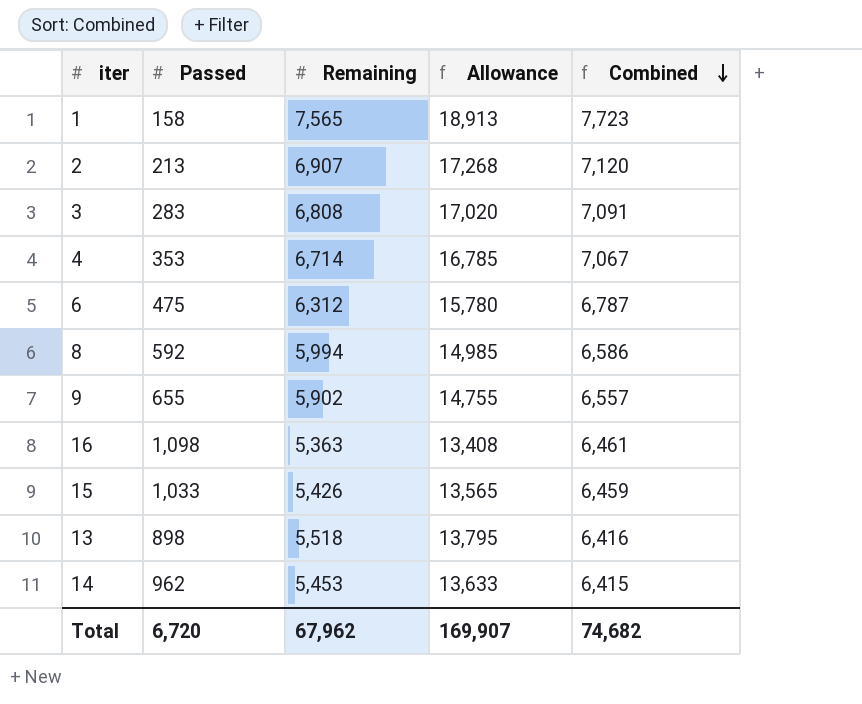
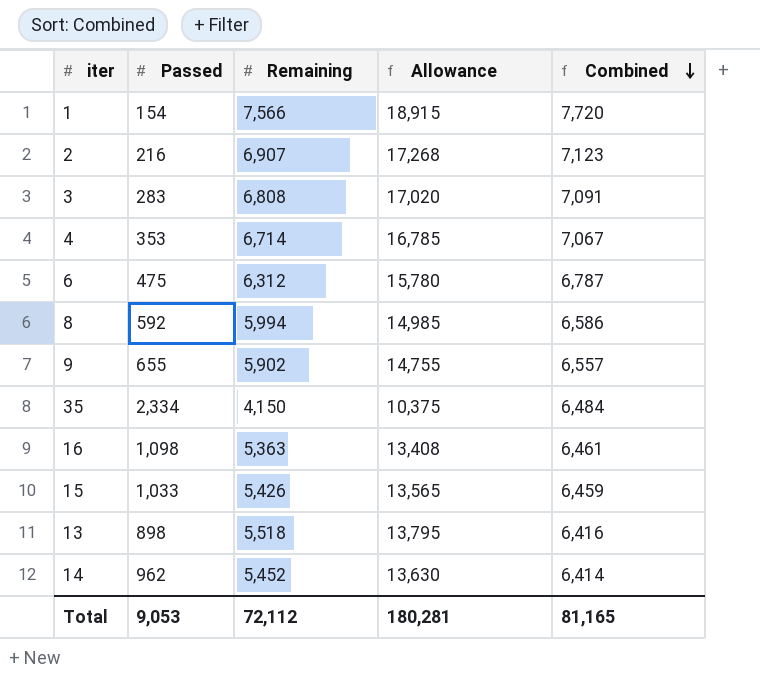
1 | Passed: 158 -> 154
1 | Remaining: 7,565 -> 7,566
1 | Allowance: 18,913 -> 18,915
1 | Combined: 7,723 -> 7,720
2 | Passed: 213 -> 216
2 | Combined: 7,120 -> 7,123
row 35: none -> 2,334 | 4,150 | 10,375 | 6,484
14 | Remaining: 5,453 -> 5,452
14 | Allowance: 13,633 -> 13,630
14 | Combined: 6,415 -> 6,414
Total | Passed: 6,720 -> 9,053
Total | Remaining: 67,962 -> 72,112
Total | Allowance: 169,907 -> 180,281
Total | Combined: 74,682 -> 81,165

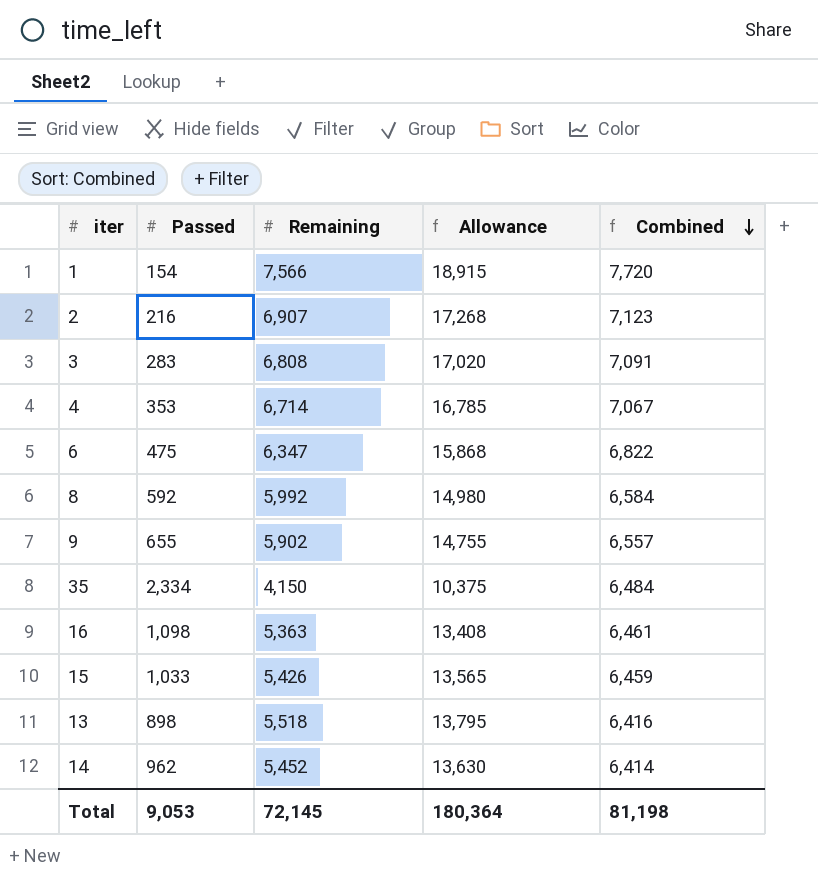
6 | Remaining: 6,312 -> 6,347
6 | Allowance: 15,780 -> 15,868
6 | Combined: 6,787 -> 6,822
8 | Remaining: 5,994 -> 5,992
8 | Allowance: 14,985 -> 14,980
8 | Combined: 6,586 -> 6,584
Total | Remaining: 72,112 -> 72,145
Total | Allowance: 180,281 -> 180,364
Total | Combined: 81,165 -> 81,198

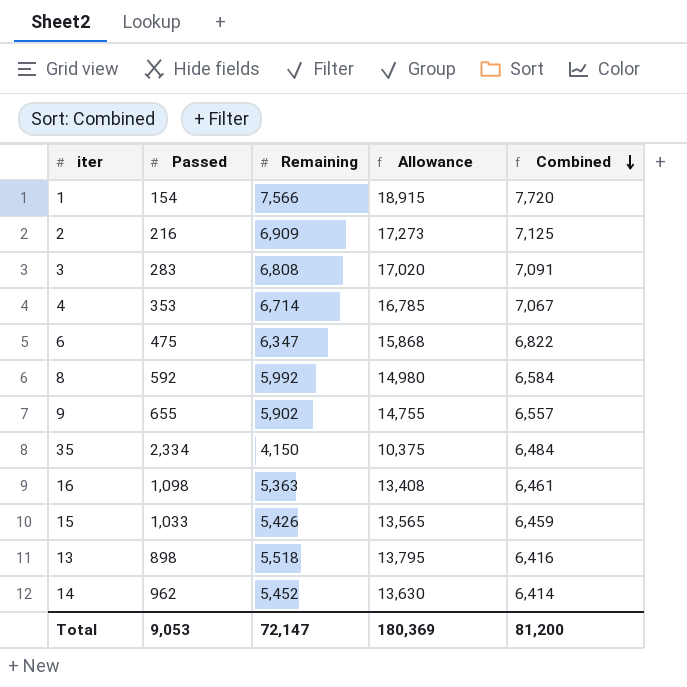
2 | Remaining: 6,907 -> 6,909
2 | Allowance: 17,268 -> 17,273
2 | Combined: 7,123 -> 7,125
Total | Remaining: 72,145 -> 72,147
Total | Allowance: 180,364 -> 180,369
Total | Combined: 81,198 -> 81,200

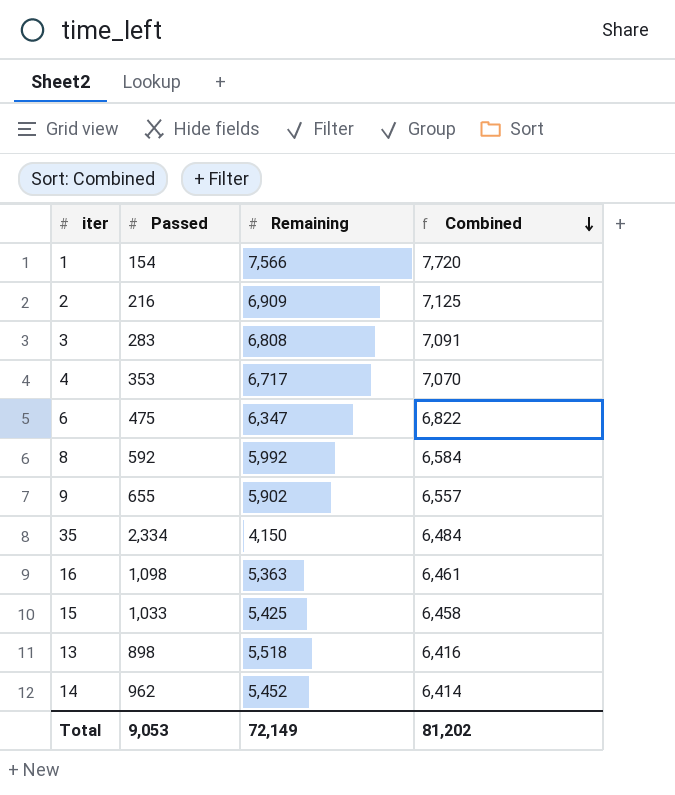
column Allowance | formula: [Remaining] * 2.5 -> none
4 | Remaining: 6,714 -> 6,717
4 | Combined: 7,067 -> 7,070
15 | Remaining: 5,426 -> 5,425
15 | Combined: 6,459 -> 6,458
Total | Remaining: 72,147 -> 72,149
Total | Combined: 81,200 -> 81,202

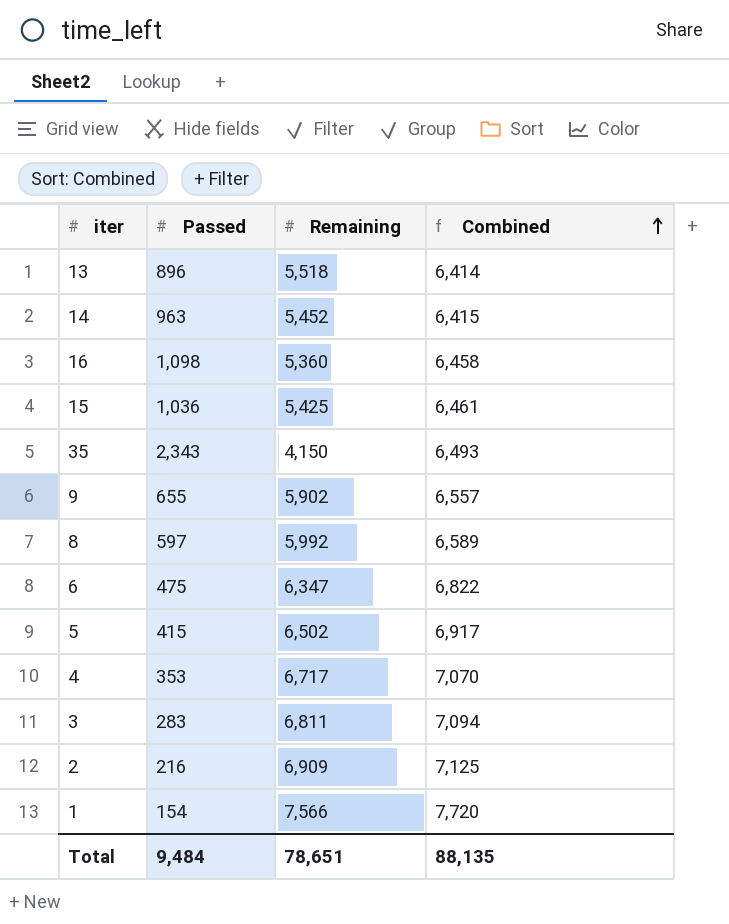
row order: Combined descending -> Combined ascending
13 | Passed: 898 -> 896
13 | Combined: 6,416 -> 6,414
14 | Passed: 962 -> 963
14 | Combined: 6,414 -> 6,415
16 | Remaining: 5,363 -> 5,360
16 | Combined: 6,461 -> 6,458
15 | Passed: 1,033 -> 1,036
15 | Combined: 6,458 -> 6,461
35 | Passed: 2,334 -> 2,343
35 | Combined: 6,484 -> 6,493
8 | Passed: 592 -> 597
8 | Combined: 6,584 -> 6,589
row 5: none -> 415 | 6,502 | 6,917
3 | Remaining: 6,808 -> 6,811
3 | Combined: 7,091 -> 7,094
Total | Passed: 9,053 -> 9,484
Total | Remaining: 72,149 -> 78,651
Total | Combined: 81,202 -> 88,135

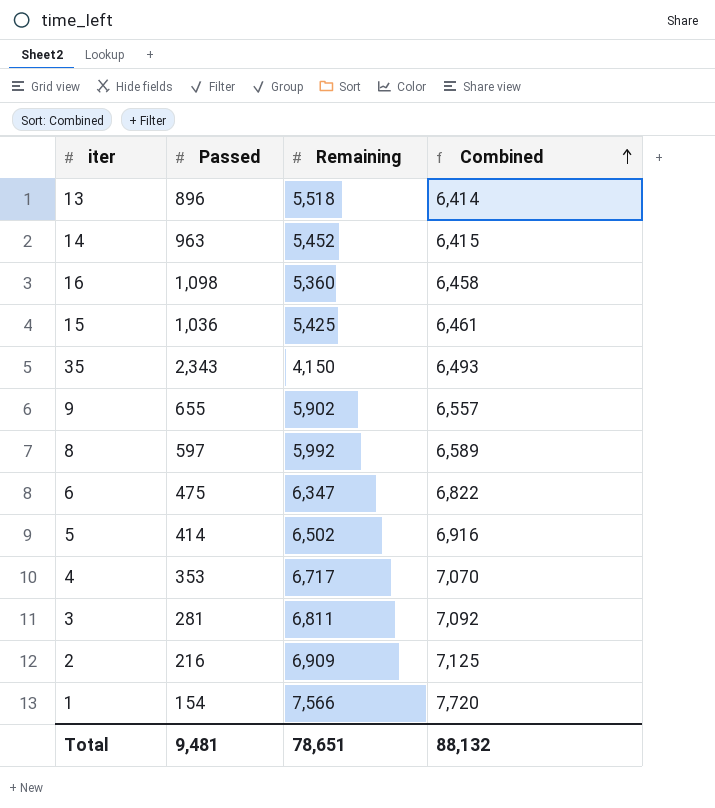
5 | Passed: 415 -> 414
5 | Combined: 6,917 -> 6,916
3 | Passed: 283 -> 281
3 | Combined: 7,094 -> 7,092
Total | Passed: 9,484 -> 9,481
Total | Combined: 88,135 -> 88,132

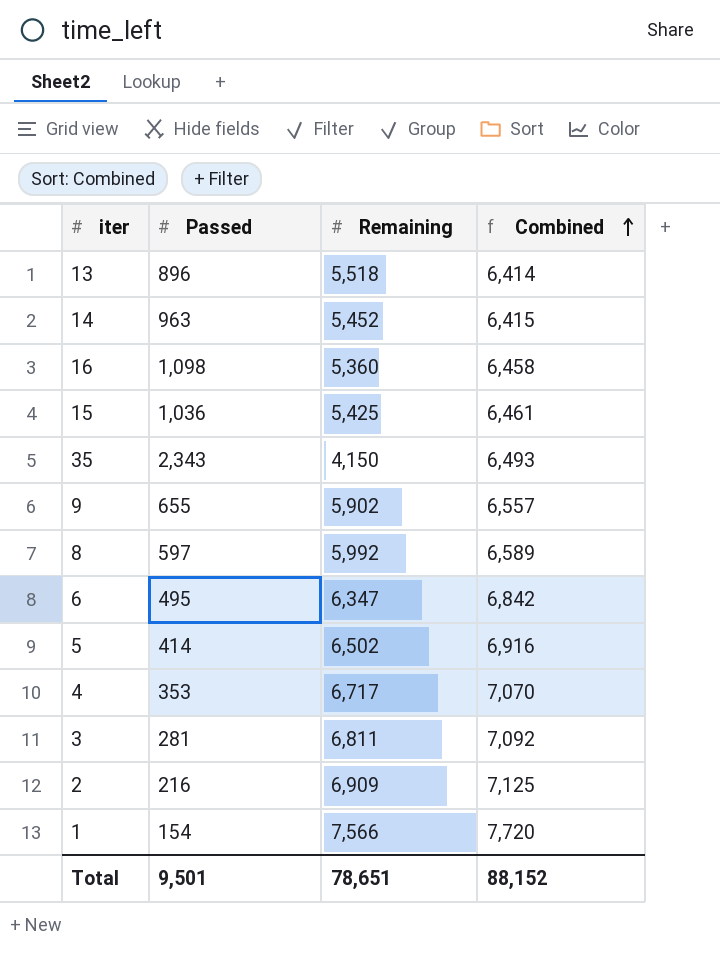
6 | Passed: 475 -> 495
6 | Combined: 6,822 -> 6,842
Total | Passed: 9,481 -> 9,501
Total | Combined: 88,132 -> 88,152

